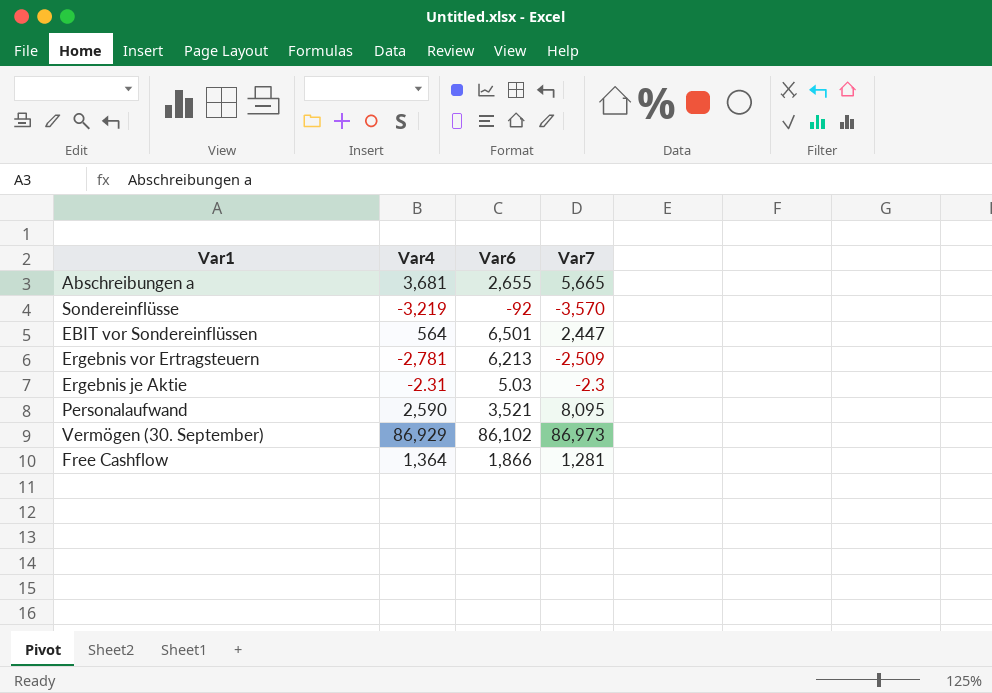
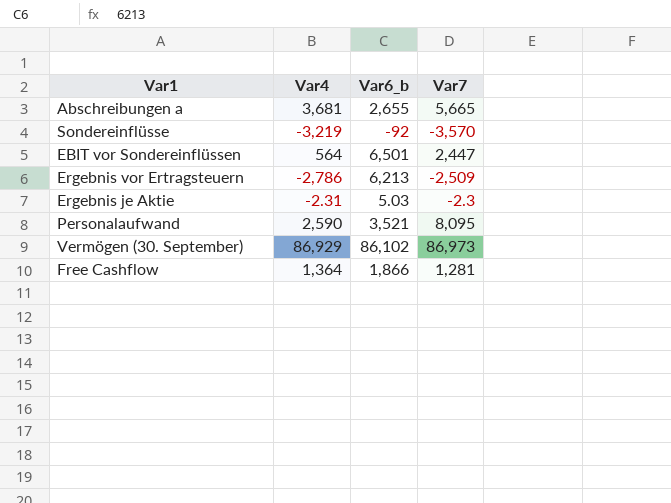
column name: Var6 -> Var6_b
Ergebnis vor Ertragsteuern | Var4: -2,781 -> -2,786

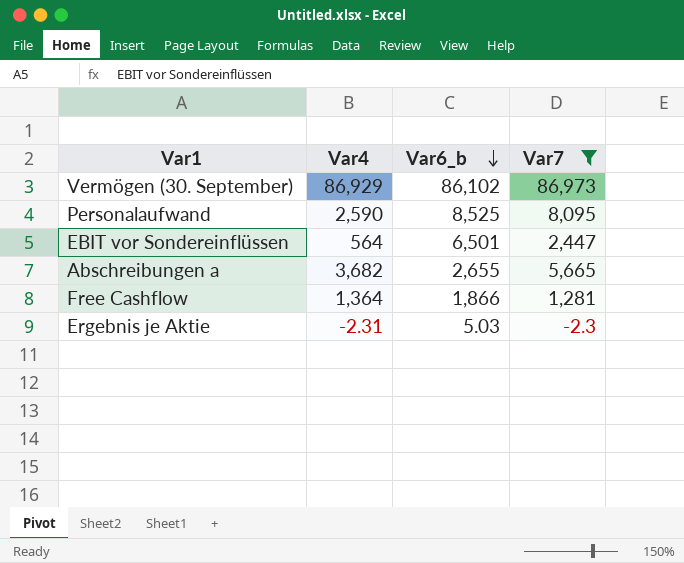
filter: none -> Var7 >= -2.3
row order: none -> Var6_b descending
Personalaufwand | Var6_b: 3,521 -> 8,525
Abschreibungen a | Var4: 3,681 -> 3,682

